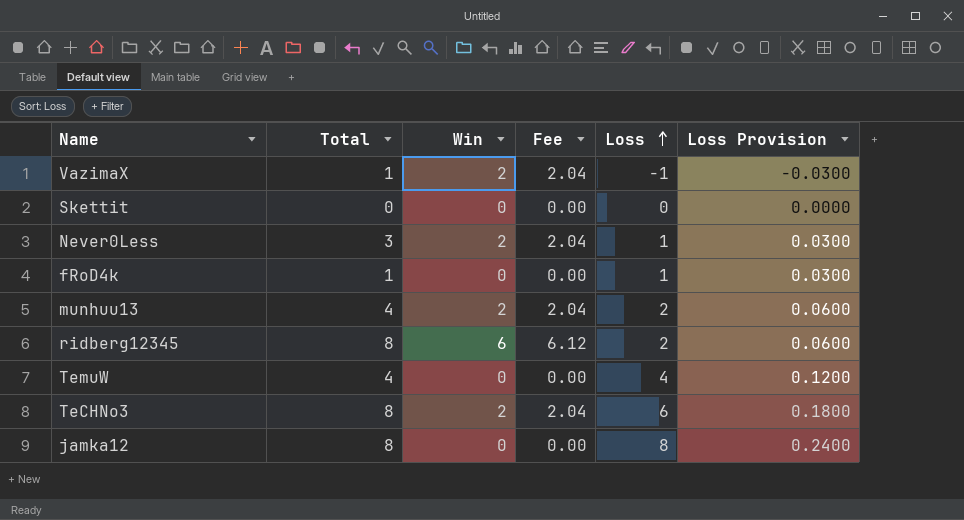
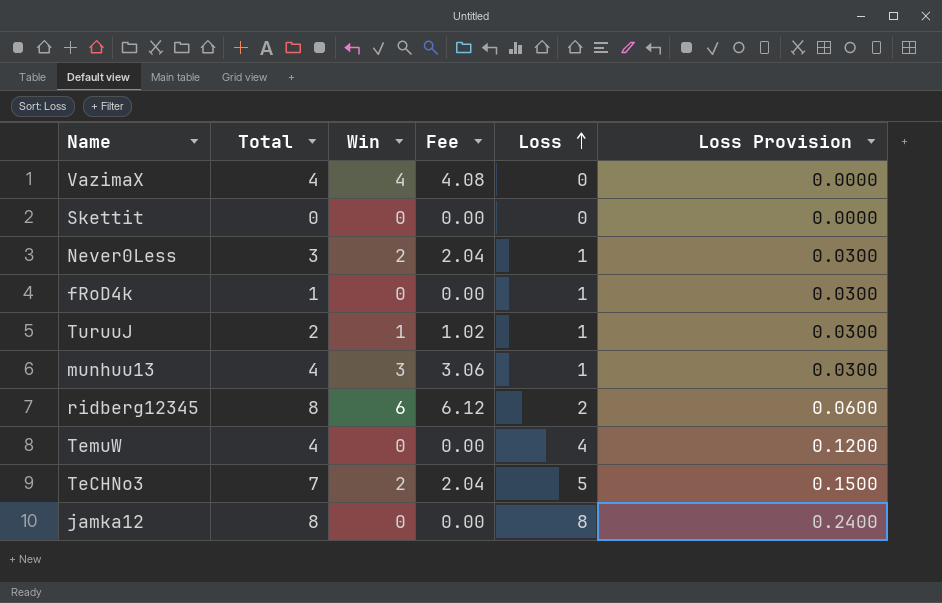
VazimaX | Total: 1 -> 4
VazimaX | Win: 2 -> 4
VazimaX | Fee: 2.04 -> 4.08
VazimaX | Loss: -1 -> 0
VazimaX | Loss Provision: -0.0300 -> 0.0000
row TuruuJ: none -> 2 | 1 | 1.02 | 1 | 0.0300
munhuu13 | Win: 2 -> 3
munhuu13 | Fee: 2.04 -> 3.06
munhuu13 | Loss: 2 -> 1
munhuu13 | Loss Provision: 0.0600 -> 0.0300
TeCHNo3 | Total: 8 -> 7
TeCHNo3 | Loss: 6 -> 5
TeCHNo3 | Loss Provision: 0.1800 -> 0.1500

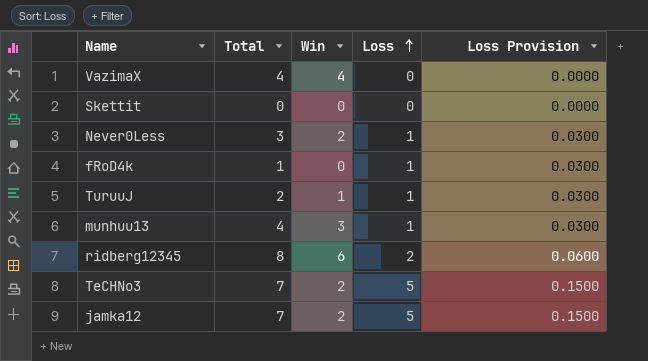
column Fee | formula: [Win] * 1.02 -> none
row TemuW: 4 | 0 | 0.00 | 4 | 0.1200 -> none
jamka12 | Total: 8 -> 7
jamka12 | Win: 0 -> 2
jamka12 | Loss: 8 -> 5
jamka12 | Loss Provision: 0.2400 -> 0.1500

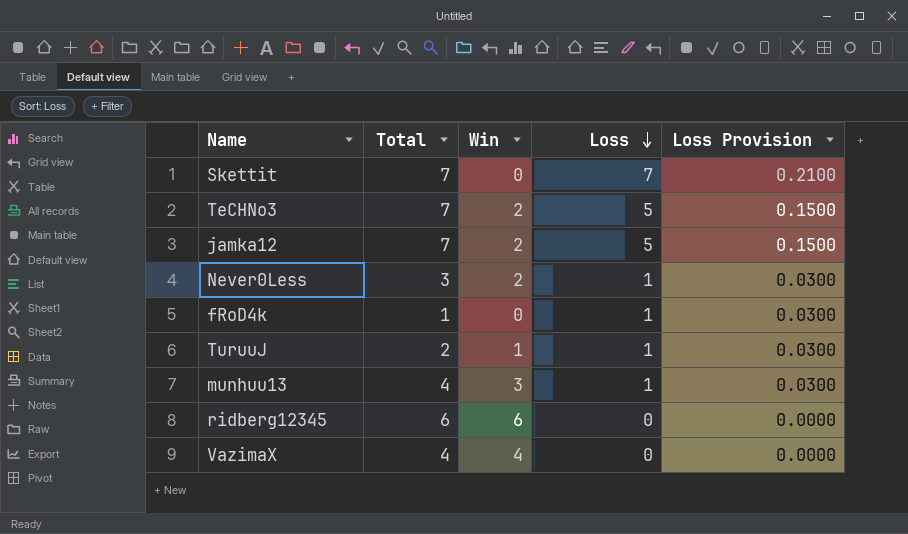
row order: Loss ascending -> Loss descending
Skettit | Total: 0 -> 7
Skettit | Loss: 0 -> 7
Skettit | Loss Provision: 0.0000 -> 0.2100
ridberg12345 | Total: 8 -> 6
ridberg12345 | Loss: 2 -> 0
ridberg12345 | Loss Provision: 0.0600 -> 0.0000

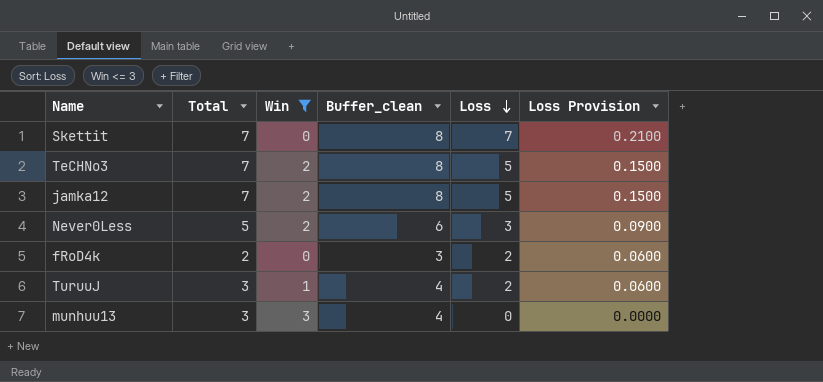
filter: none -> Win <= 3
column Buffer_clean | formula: none -> [Total] + 1
Never0Less | Total: 3 -> 5
Never0Less | Loss: 1 -> 3
Never0Less | Loss Provision: 0.0300 -> 0.0900
fRoD4k | Total: 1 -> 2
fRoD4k | Loss: 1 -> 2
fRoD4k | Loss Provision: 0.0300 -> 0.0600
TuruuJ | Total: 2 -> 3
TuruuJ | Loss: 1 -> 2
TuruuJ | Loss Provision: 0.0300 -> 0.0600
munhuu13 | Total: 4 -> 3
munhuu13 | Loss: 1 -> 0
munhuu13 | Loss Provision: 0.0300 -> 0.0000

